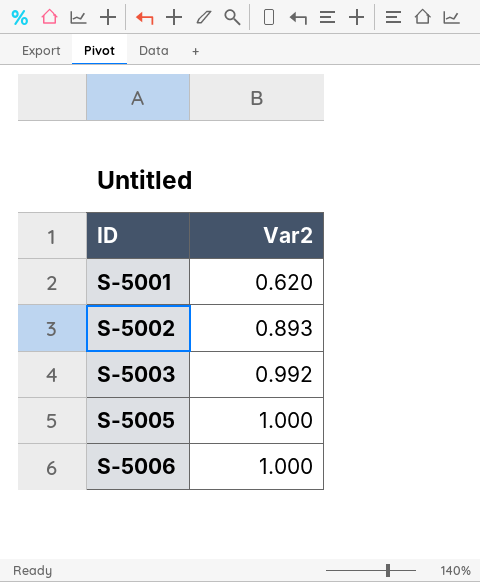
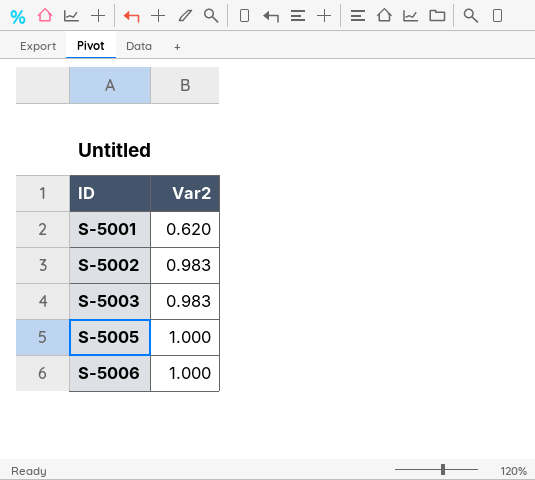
S-5002 | Var2: 0.893 -> 0.983
S-5003 | Var2: 0.992 -> 0.983

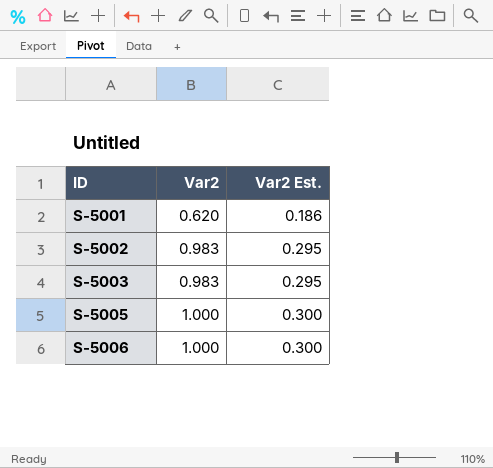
column Var2 Est. | formula: none -> [Var2] * 0.3

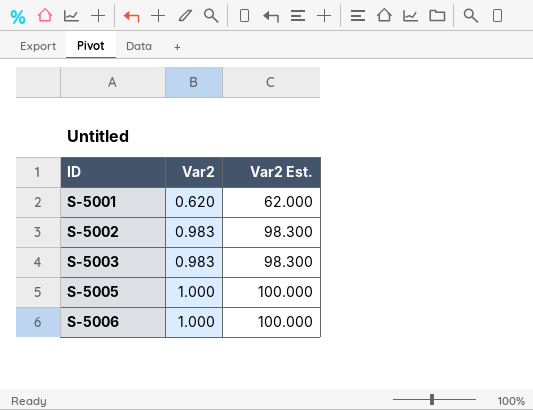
column Var2 Est. | formula: [Var2] * 0.3 -> [Var2] * 100

